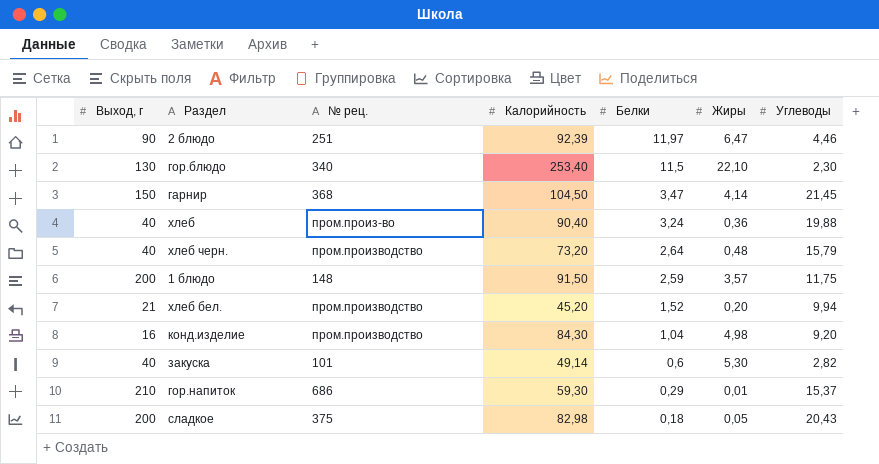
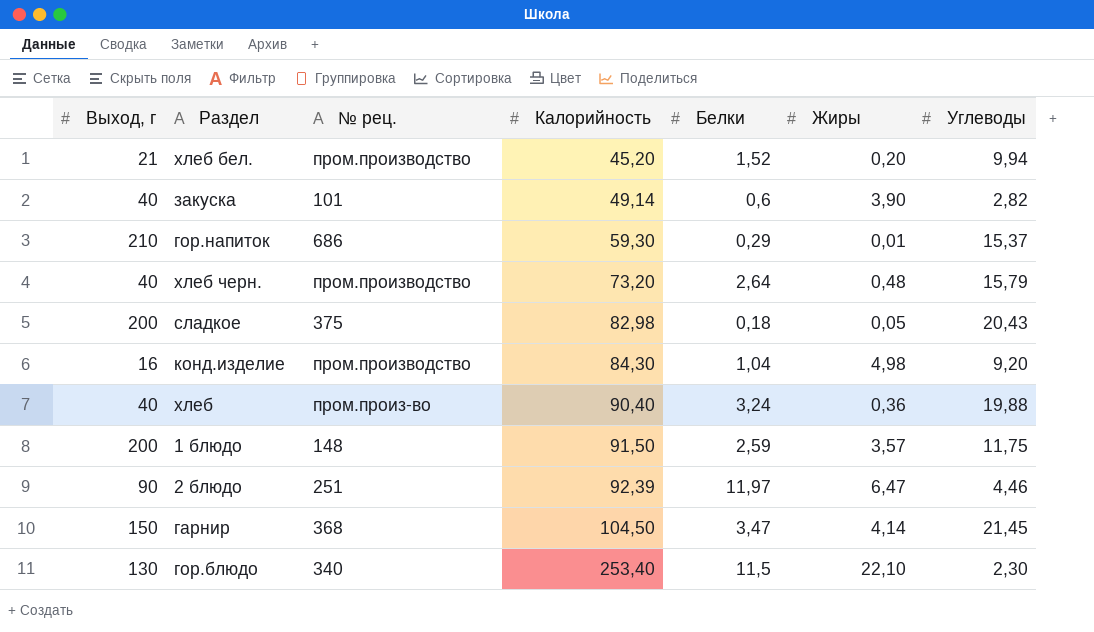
row order: Белки descending -> Калорийность ascending
закуска | Жиры: 5,30 -> 3,90

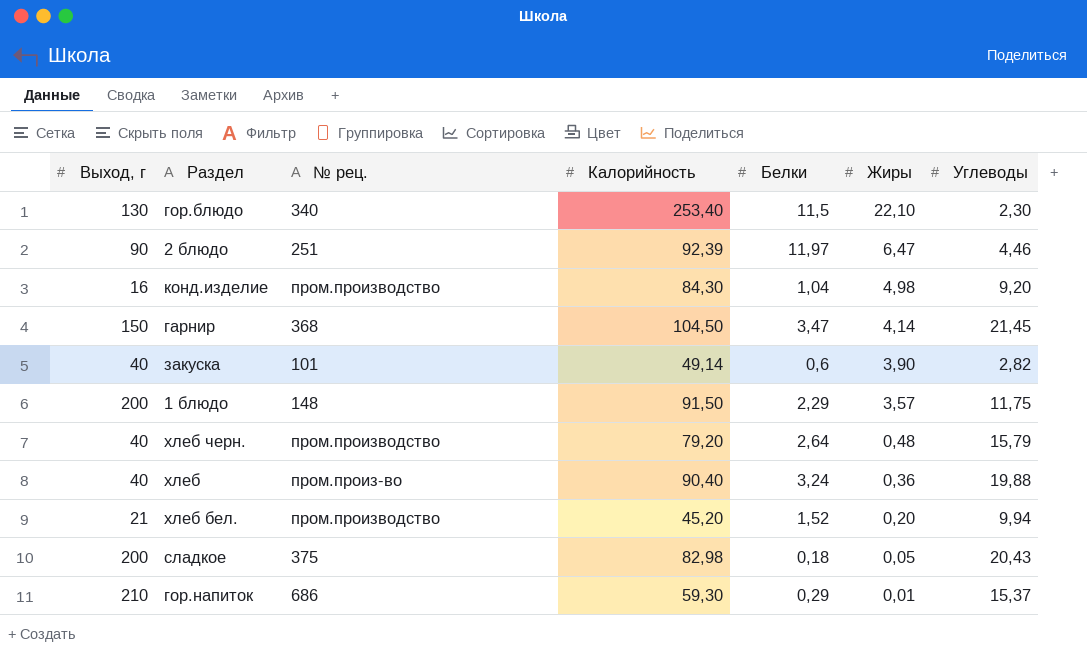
row order: Калорийность ascending -> Жиры descending
1 блюдо | Белки: 2,59 -> 2,29
хлеб черн. | Калорийность: 73,20 -> 79,20

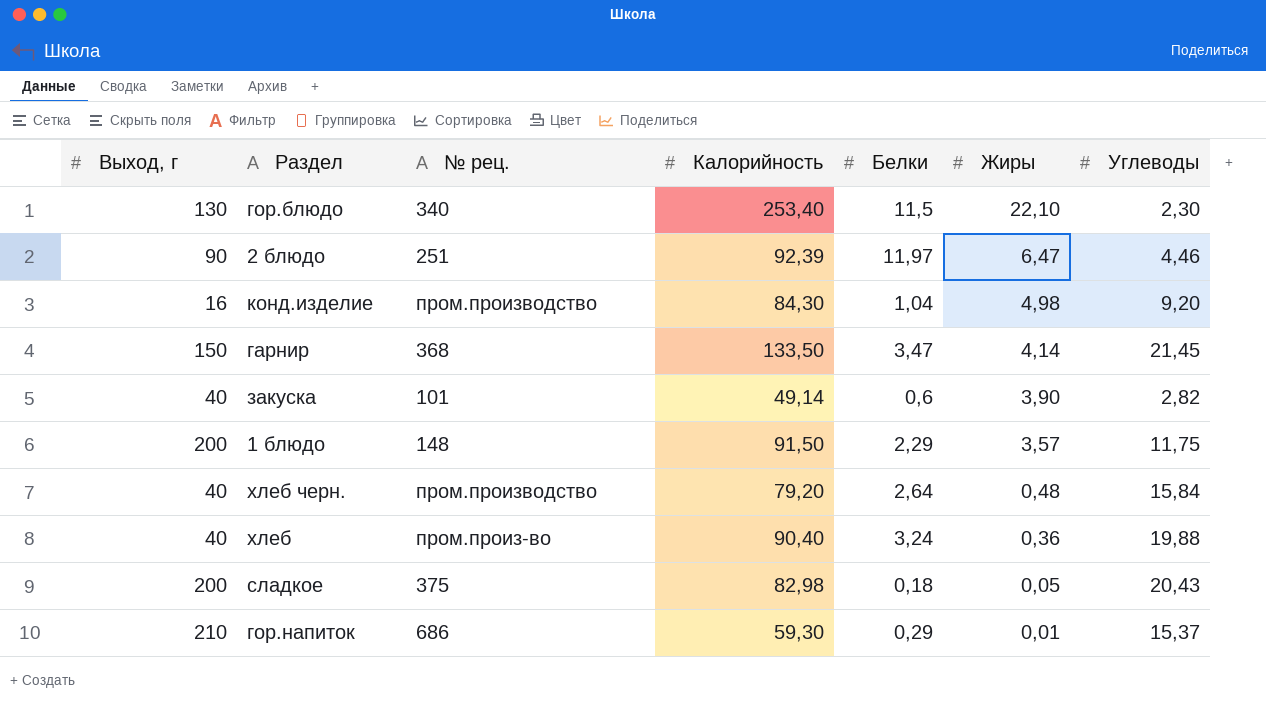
row хлеб бел.: 21 | пром.производство | 45,20 | 1,52 | 0,20 | 9,94 -> none
гарнир | Калорийность: 104,50 -> 133,50
хлеб черн. | Углеводы: 15,79 -> 15,84

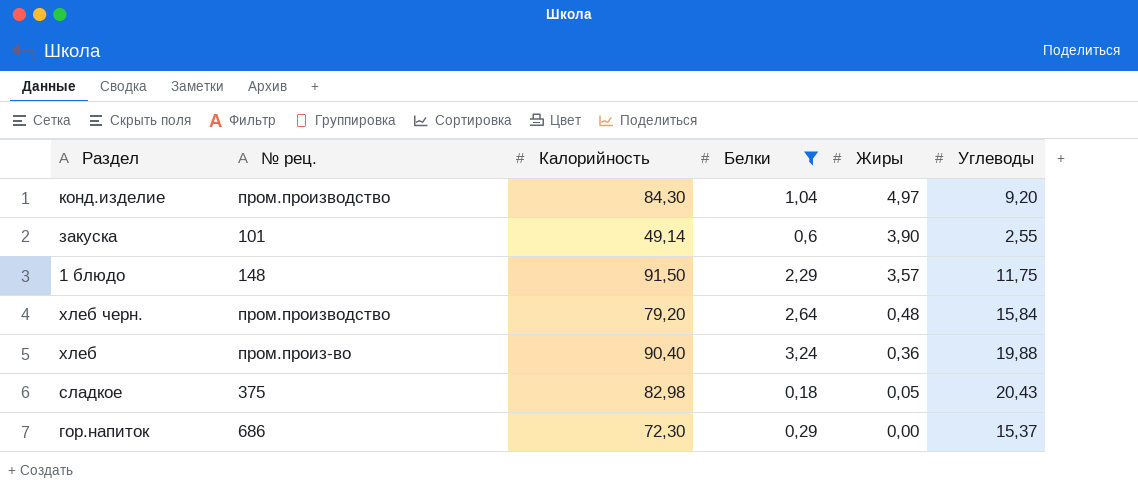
filter: none -> Белки <= 3,24
column Выход, г | position: 1 -> none
конд.изделие | Жиры: 4,98 -> 4,97
закуска | Углеводы: 2,82 -> 2,55
гор.напиток | Калорийность: 59,30 -> 72,30
гор.напиток | Жиры: 0,01 -> 0,00

